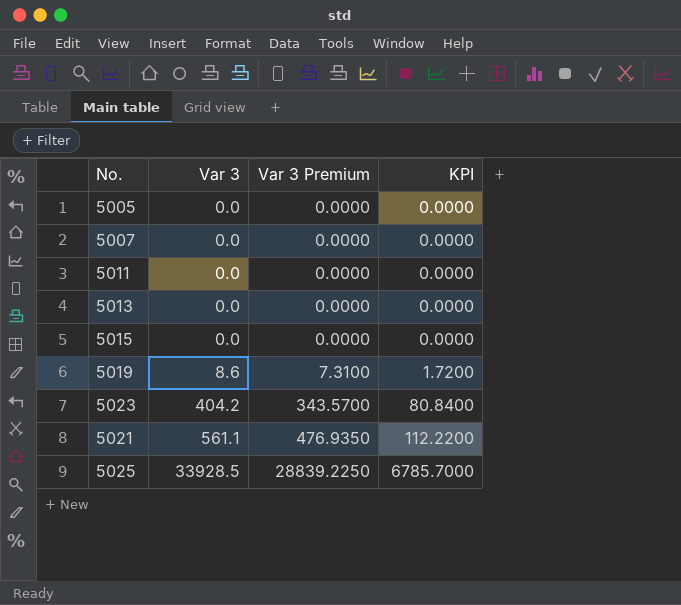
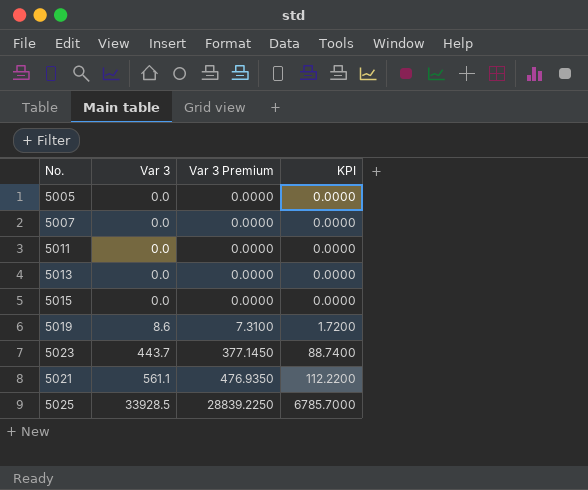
5023 | Var 3: 404.2 -> 443.7
5023 | Var 3 Premium: 343.5700 -> 377.1450
5023 | KPI: 80.8400 -> 88.7400

